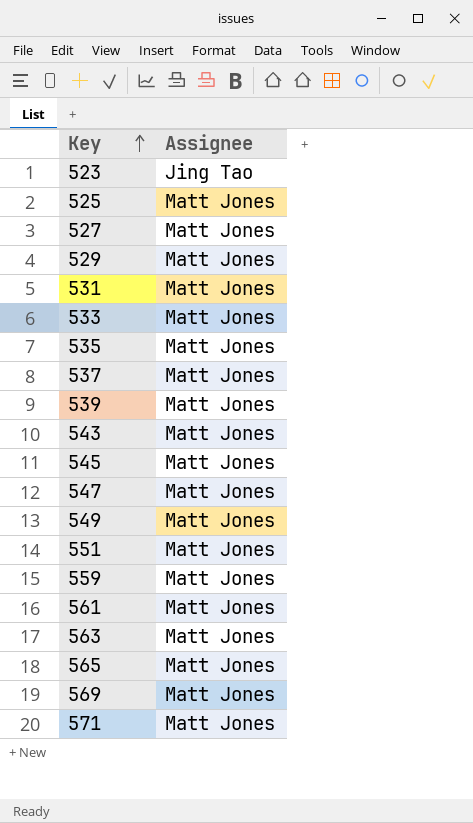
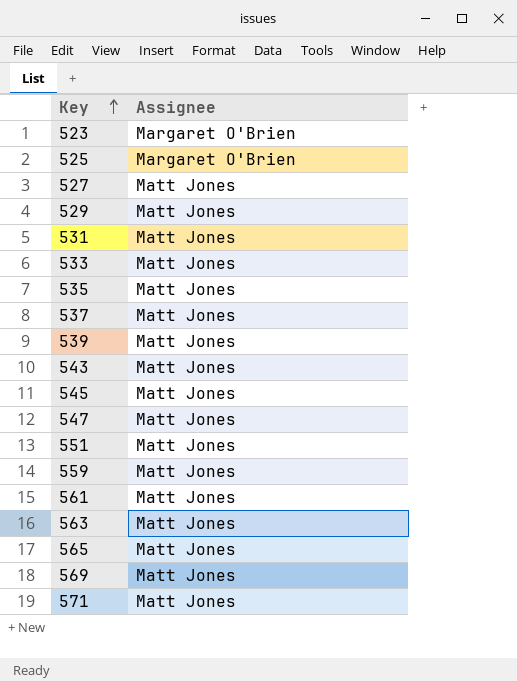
row 549: Matt Jones -> none
523 | Assignee: Jing Tao -> Margaret O'Brien
525 | Assignee: Matt Jones -> Margaret O'Brien

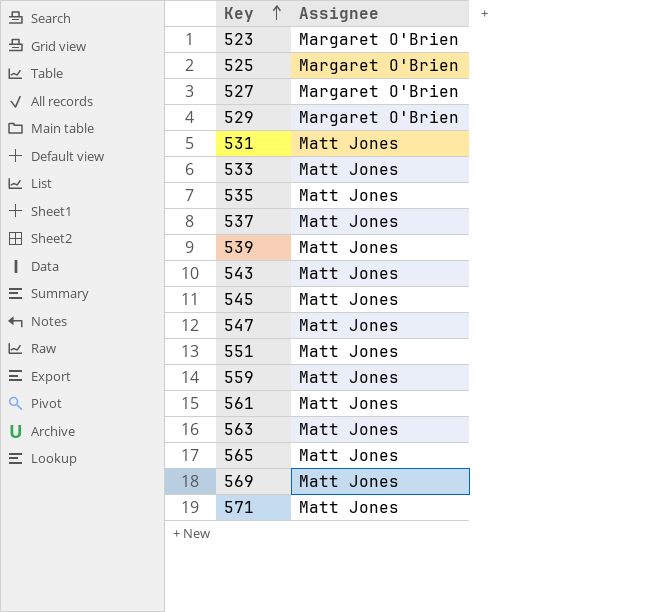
527 | Assignee: Matt Jones -> Margaret O'Brien
529 | Assignee: Matt Jones -> Margaret O'Brien

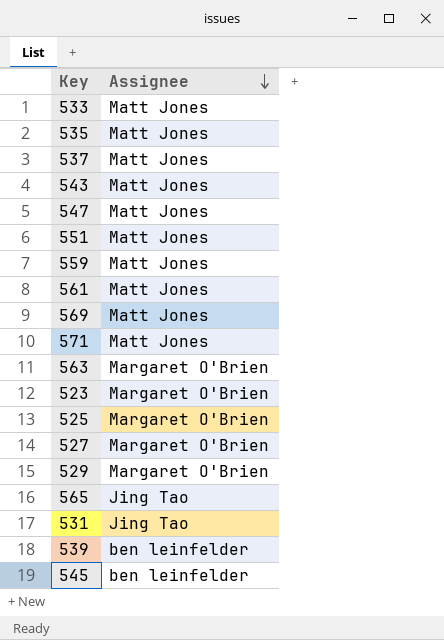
row order: Key ascending -> Assignee descending
563 | Assignee: Matt Jones -> Margaret O'Brien
565 | Assignee: Matt Jones -> Jing Tao
531 | Assignee: Matt Jones -> Jing Tao
539 | Assignee: Matt Jones -> ben leinfelder
545 | Assignee: Matt Jones -> ben leinfelder

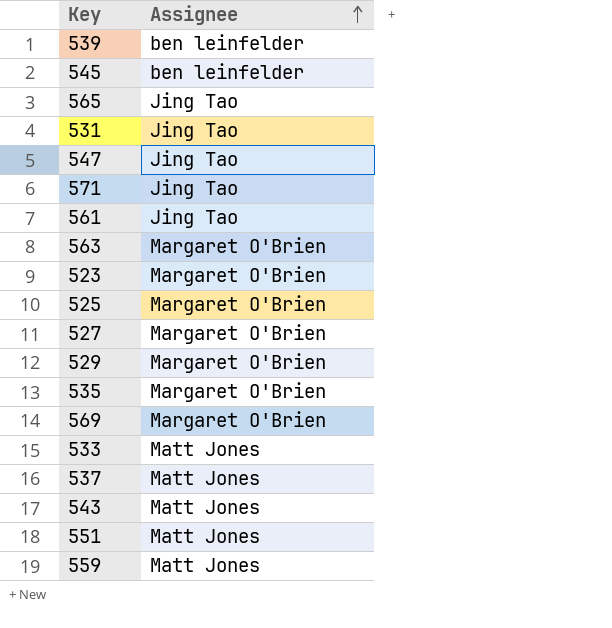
row order: Assignee descending -> Assignee ascending
547 | Assignee: Matt Jones -> Jing Tao
571 | Assignee: Matt Jones -> Jing Tao
561 | Assignee: Matt Jones -> Jing Tao
535 | Assignee: Matt Jones -> Margaret O'Brien
569 | Assignee: Matt Jones -> Margaret O'Brien

